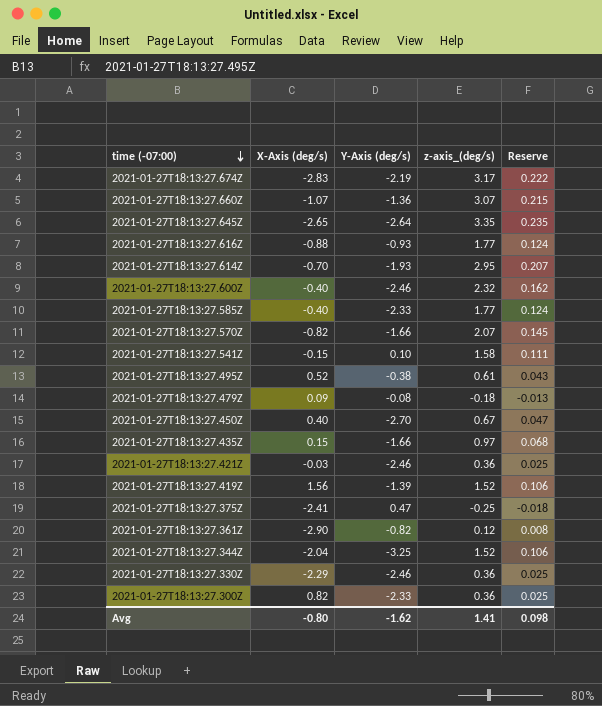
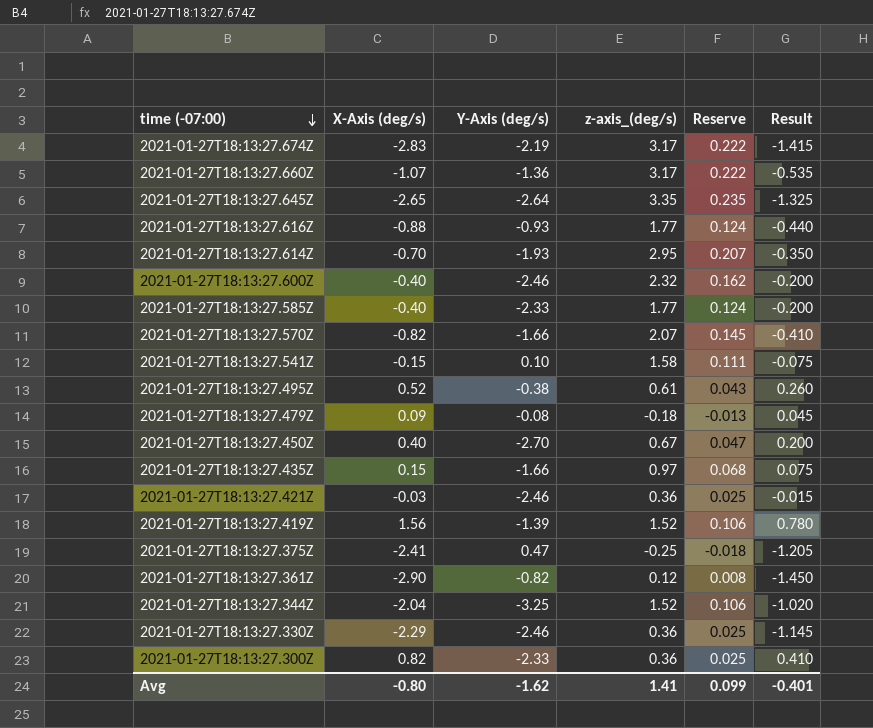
column Result | formula: none -> [X-Axis (deg/s)] * 0.5
2021-01-27T18:13:27.660Z | z-axis_(deg/s): 3.07 -> 3.17
2021-01-27T18:13:27.660Z | Reserve: 0.215 -> 0.222
Avg | Reserve: 0.098 -> 0.099

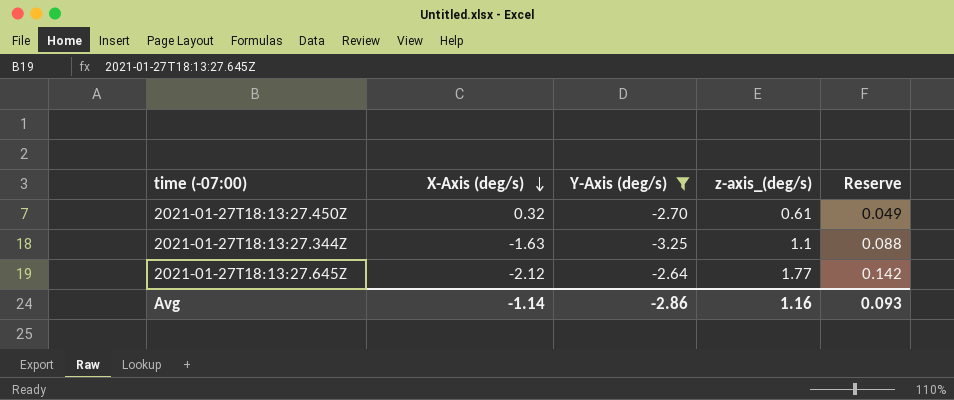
filter: none -> Y-Axis (deg/s) <= -2.64
row order: time (-07:00) descending -> X-Axis (deg/s) descending
column Result | formula: [X-Axis (deg/s)] * 0.5 -> none
column Reserve | formula: [z-axis_(deg/s)] * 0.07 -> [z-axis_(deg/s)] * 0.08
2021-01-27T18:13:27.450Z | X-Axis (deg/s): 0.40 -> 0.32
2021-01-27T18:13:27.450Z | z-axis_(deg/s): 0.67 -> 0.61
2021-01-27T18:13:27.344Z | X-Axis (deg/s): -2.04 -> -1.63
2021-01-27T18:13:27.344Z | z-axis_(deg/s): 1.52 -> 1.1
2021-01-27T18:13:27.645Z | X-Axis (deg/s): -2.65 -> -2.12
2021-01-27T18:13:27.645Z | z-axis_(deg/s): 3.35 -> 1.77
Avg | X-Axis (deg/s): -0.80 -> -1.14
Avg | Y-Axis (deg/s): -1.62 -> -2.86
Avg | z-axis_(deg/s): 1.41 -> 1.16
Avg | Reserve: 0.099 -> 0.093

